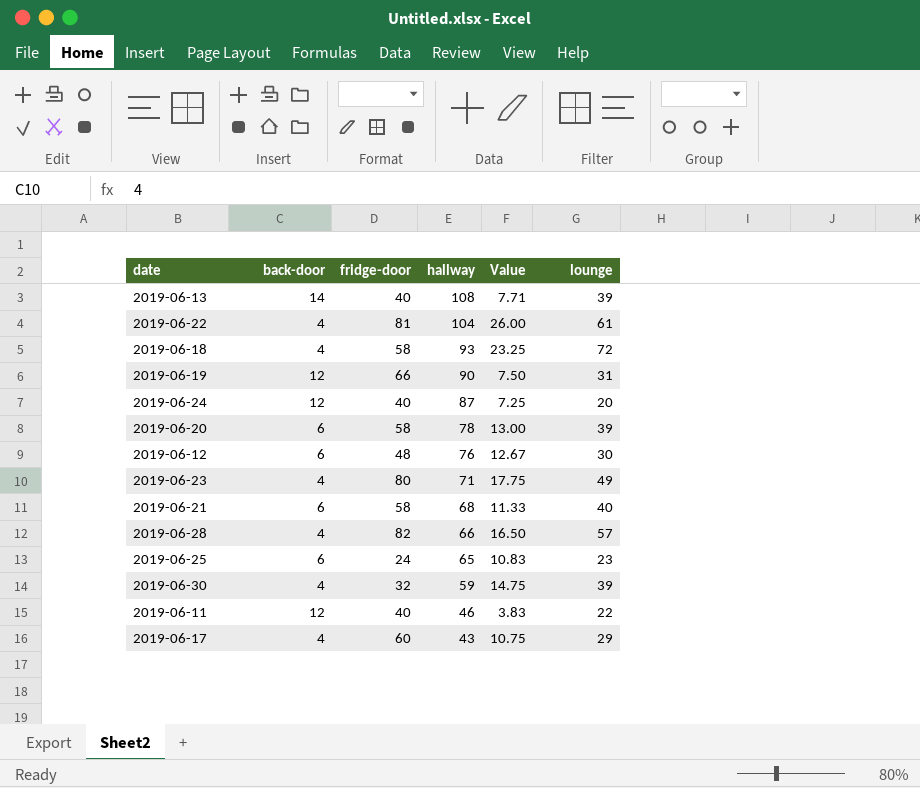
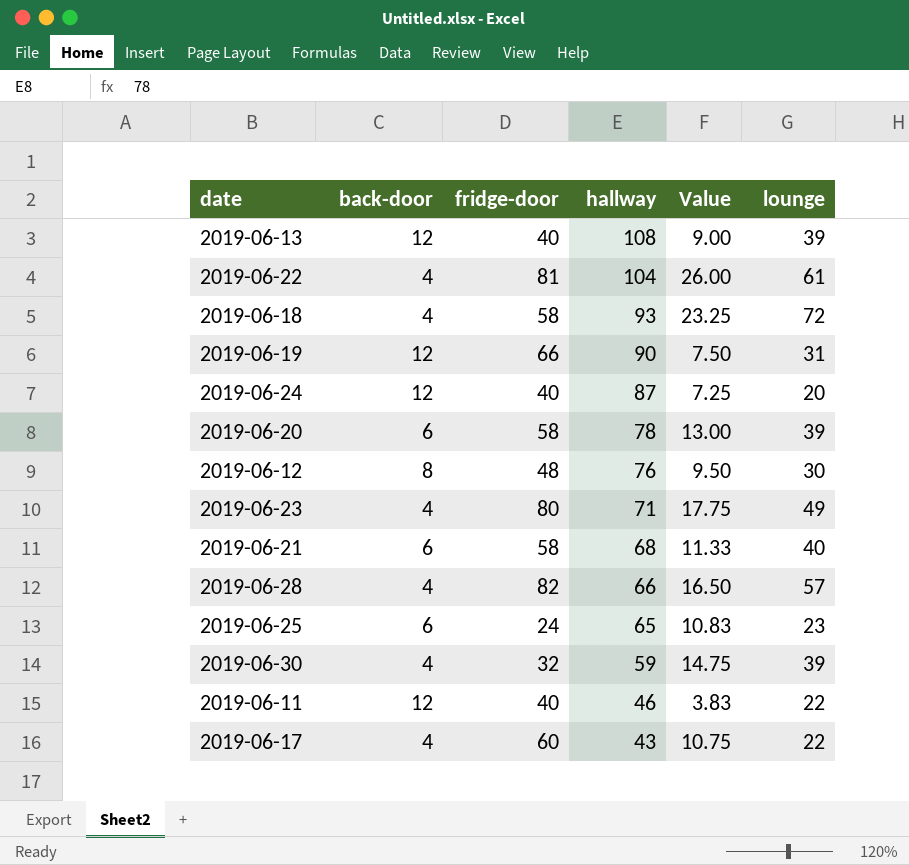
2019-06-13 | back-door: 14 -> 12
2019-06-13 | Value: 7.71 -> 9.00
2019-06-12 | back-door: 6 -> 8
2019-06-12 | Value: 12.67 -> 9.50
2019-06-17 | lounge: 29 -> 22

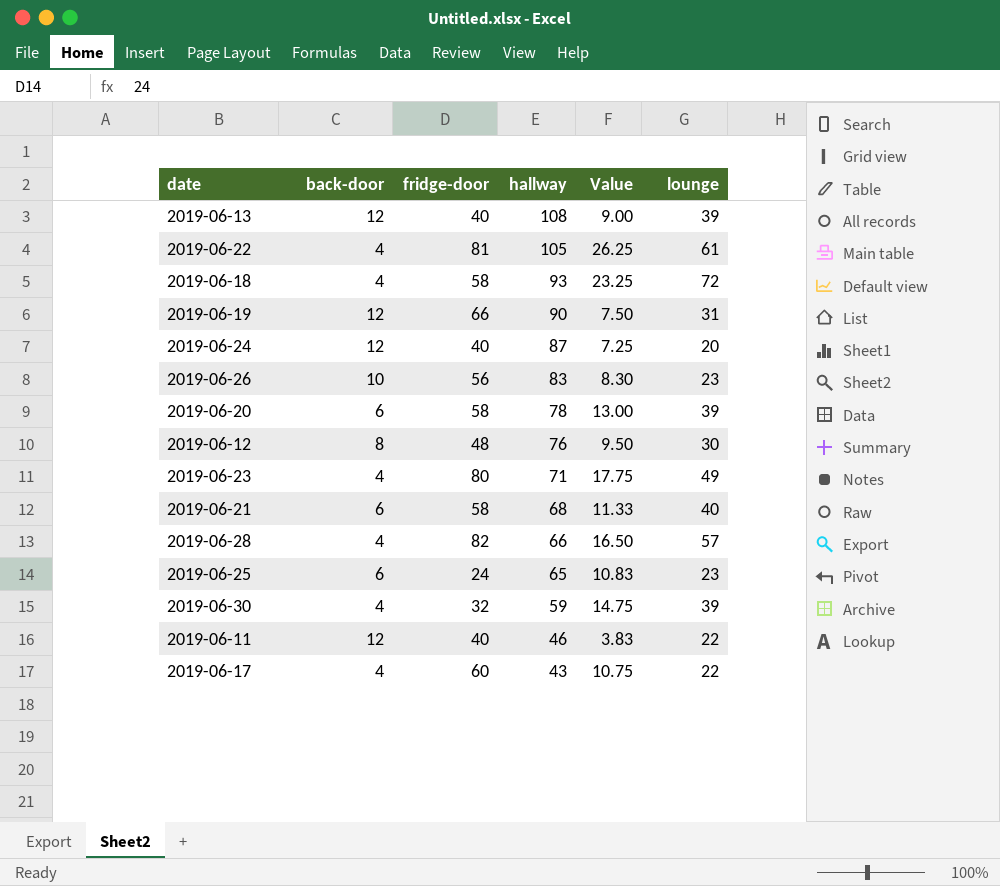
2019-06-22 | hallway: 104 -> 105
2019-06-22 | Value: 26.00 -> 26.25
row 2019-06-26: none -> 10 | 56 | 83 | 8.30 | 23

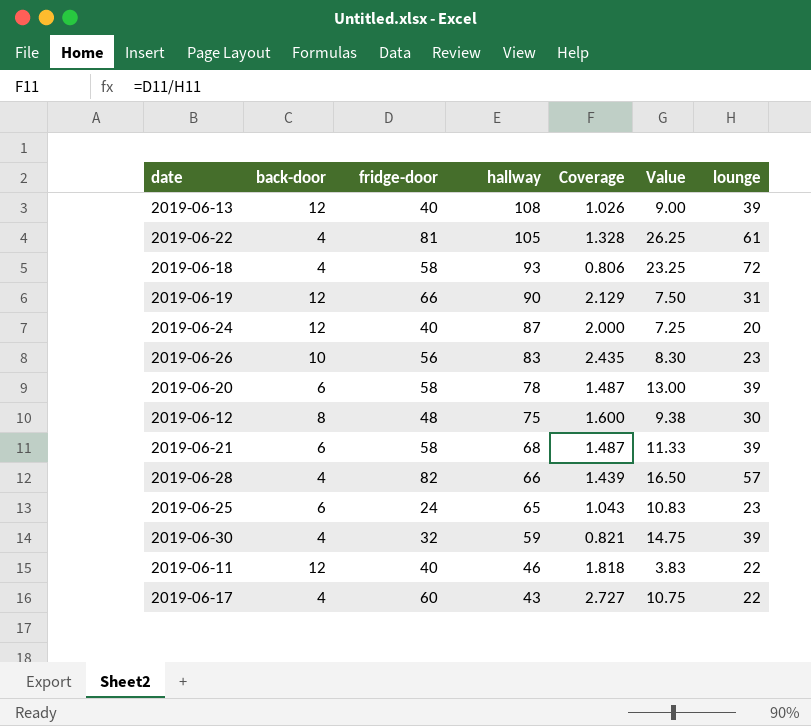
column Coverage | formula: none -> [fridge-door] / [lounge]
row 2019-06-23: 4 | 80 | 71 | 17.75 | 49 -> none
2019-06-12 | hallway: 76 -> 75
2019-06-12 | Value: 9.50 -> 9.38
2019-06-21 | lounge: 40 -> 39

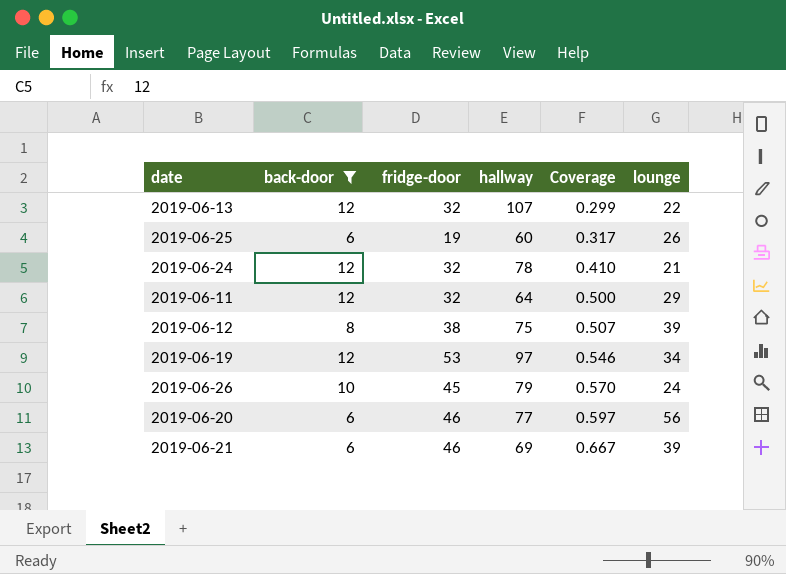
filter: none -> back-door != 4
row order: hallway descending -> Coverage ascending
column Value | formula: [hallway] / [back-door] -> none
column Coverage | formula: [fridge-door] / [lounge] -> [fridge-door] / [hallway]
2019-06-13 | fridge-door: 40 -> 32
2019-06-13 | hallway: 108 -> 107
2019-06-13 | lounge: 39 -> 22
2019-06-25 | fridge-door: 24 -> 19
2019-06-25 | hallway: 65 -> 60
2019-06-25 | lounge: 23 -> 26
2019-06-24 | fridge-door: 40 -> 32
2019-06-24 | hallway: 87 -> 78
2019-06-24 | lounge: 20 -> 21
2019-06-11 | fridge-door: 40 -> 32
2019-06-11 | hallway: 46 -> 64
2019-06-11 | lounge: 22 -> 29
2019-06-12 | fridge-door: 48 -> 38
2019-06-12 | lounge: 30 -> 39
2019-06-19 | fridge-door: 66 -> 53
2019-06-19 | hallway: 90 -> 97
2019-06-19 | lounge: 31 -> 34
2019-06-26 | fridge-door: 56 -> 45
2019-06-26 | hallway: 83 -> 79
2019-06-26 | lounge: 23 -> 24
2019-06-20 | fridge-door: 58 -> 46
2019-06-20 | hallway: 78 -> 77
2019-06-20 | lounge: 39 -> 56
2019-06-21 | fridge-door: 58 -> 46
2019-06-21 | hallway: 68 -> 69

